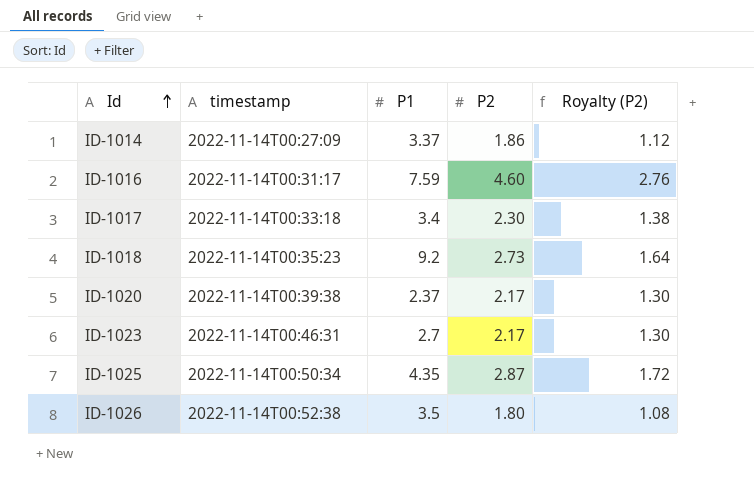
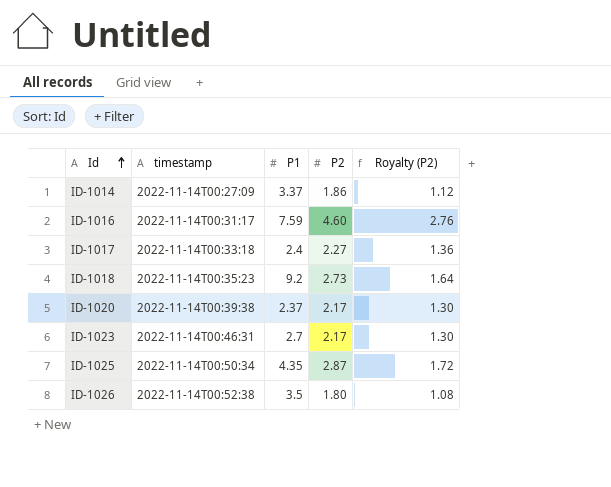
ID-1017 | P1: 3.4 -> 2.4
ID-1017 | P2: 2.30 -> 2.27
ID-1017 | Royalty (P2): 1.38 -> 1.36

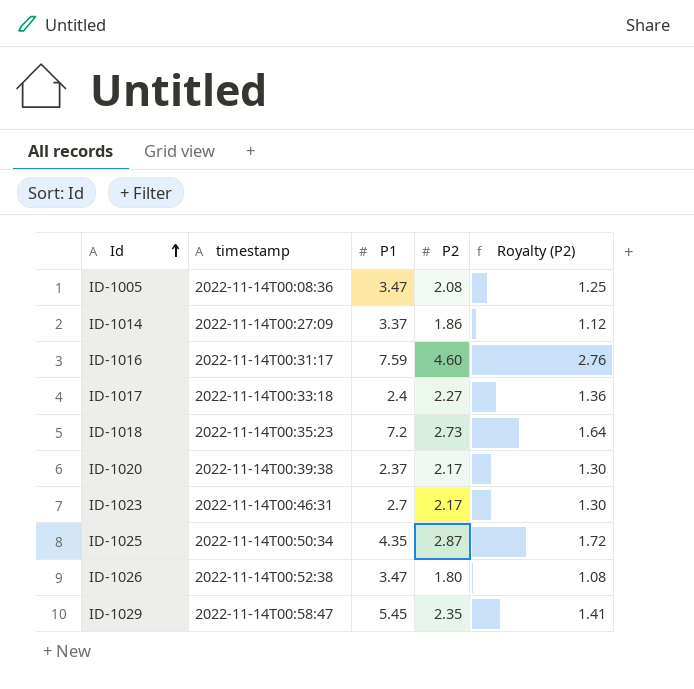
row ID-1005: none -> 2022-11-14T00:08:36 | 3.47 | 2.08 | 1.25
ID-1018 | P1: 9.2 -> 7.2
ID-1026 | P1: 3.5 -> 3.47
row ID-1029: none -> 2022-11-14T00:58:47 | 5.45 | 2.35 | 1.41

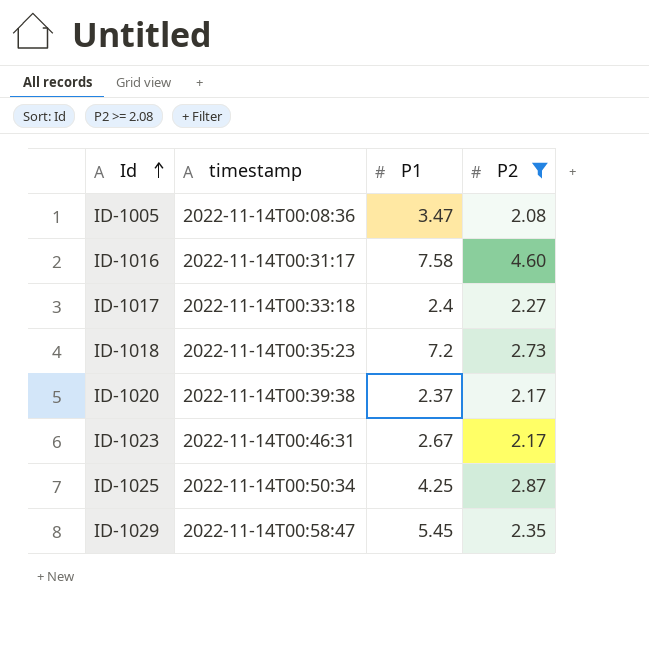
filter: none -> P2 >= 2.08
column Royalty (P2) | formula: [P2] * 0.6 -> none
ID-1016 | P1: 7.59 -> 7.58
ID-1023 | P1: 2.7 -> 2.67
ID-1025 | P1: 4.35 -> 4.25

